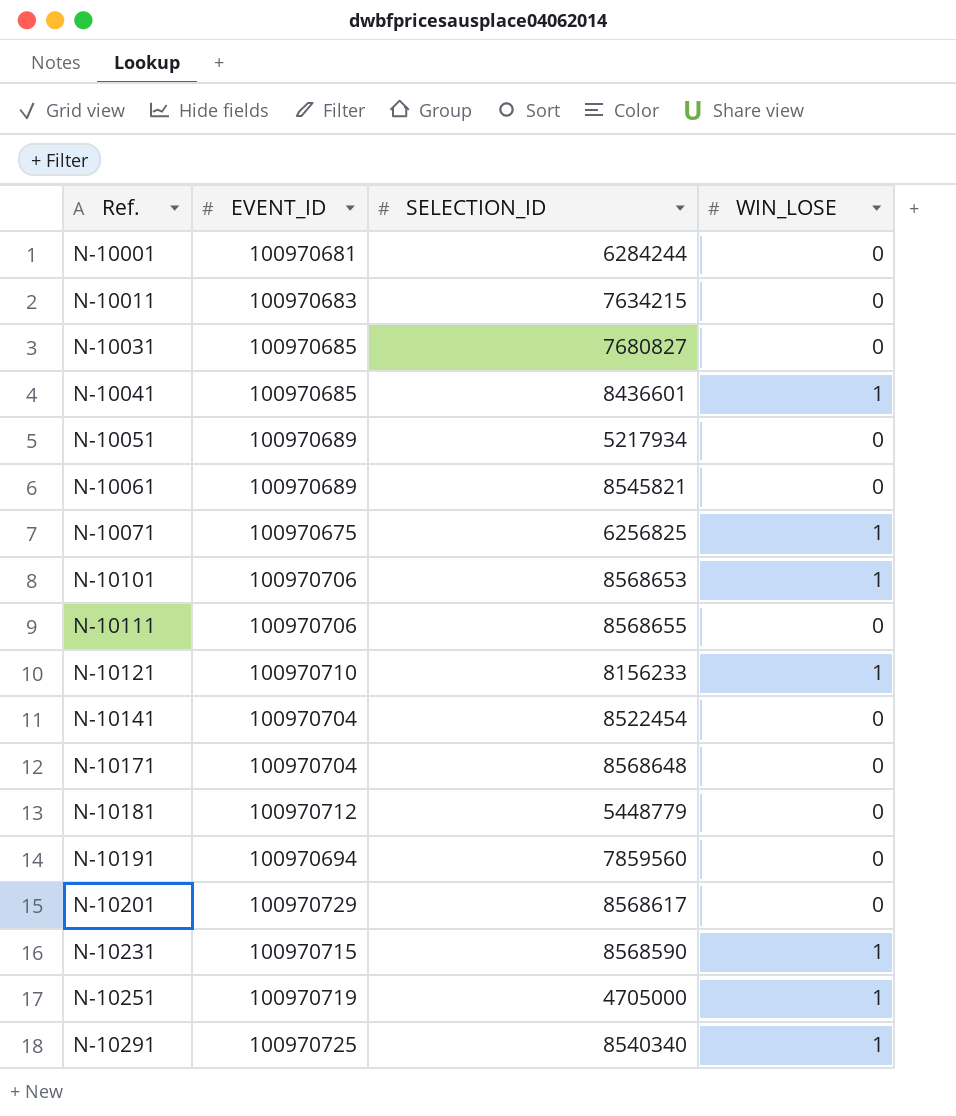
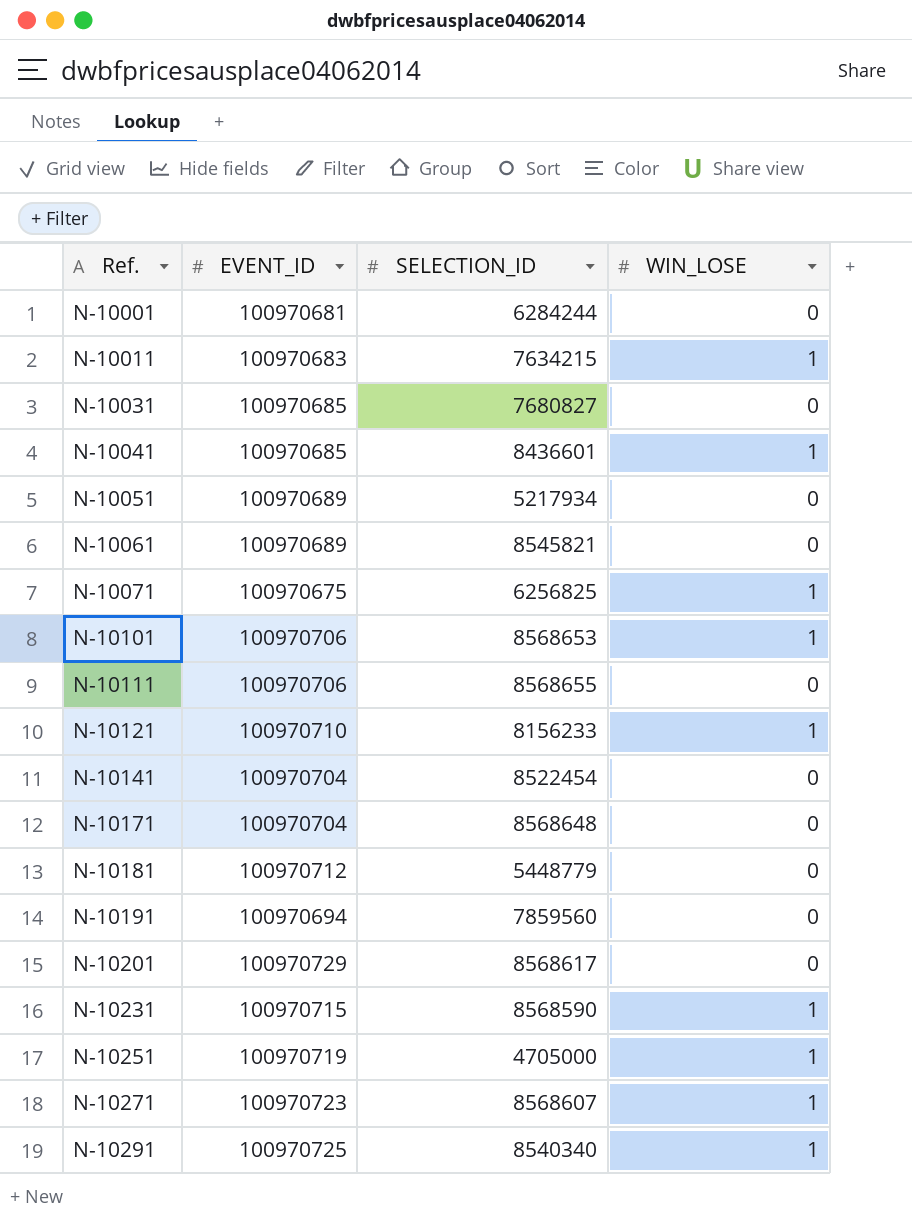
N-10011 | WIN_LOSE: 0 -> 1
row N-10271: none -> 100970723 | 8568607 | 1

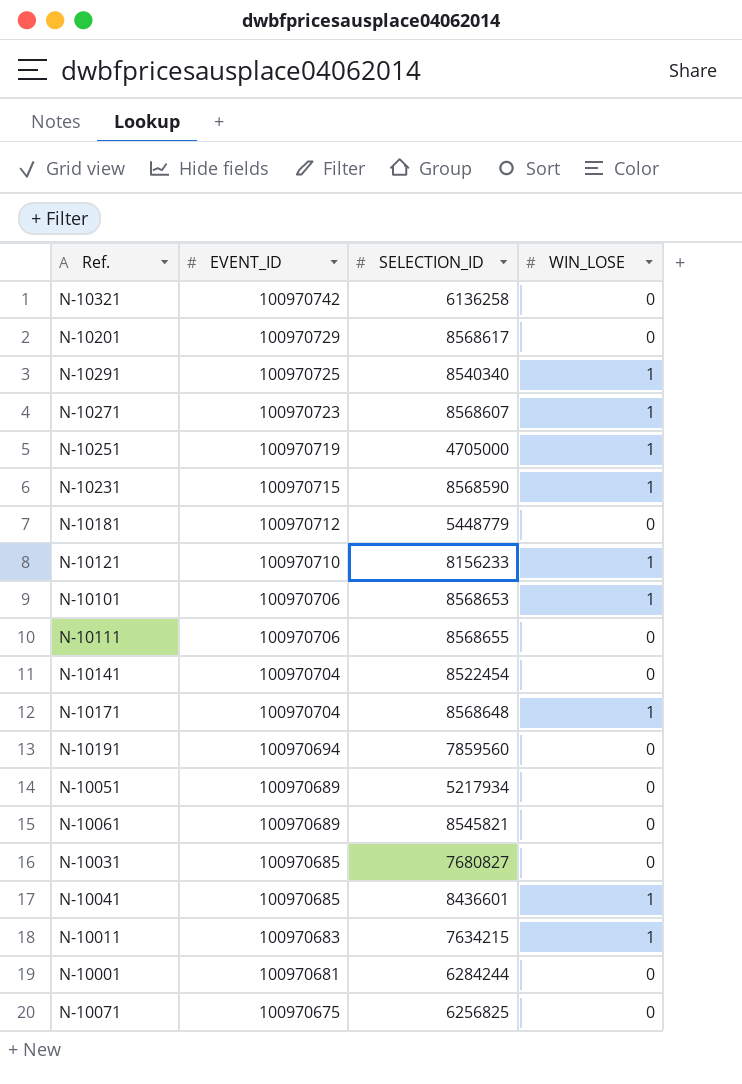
row order: Ref. ascending -> EVENT_ID descending
row N-10321: none -> 100970742 | 6136258 | 0
N-10171 | WIN_LOSE: 0 -> 1
N-10071 | WIN_LOSE: 1 -> 0

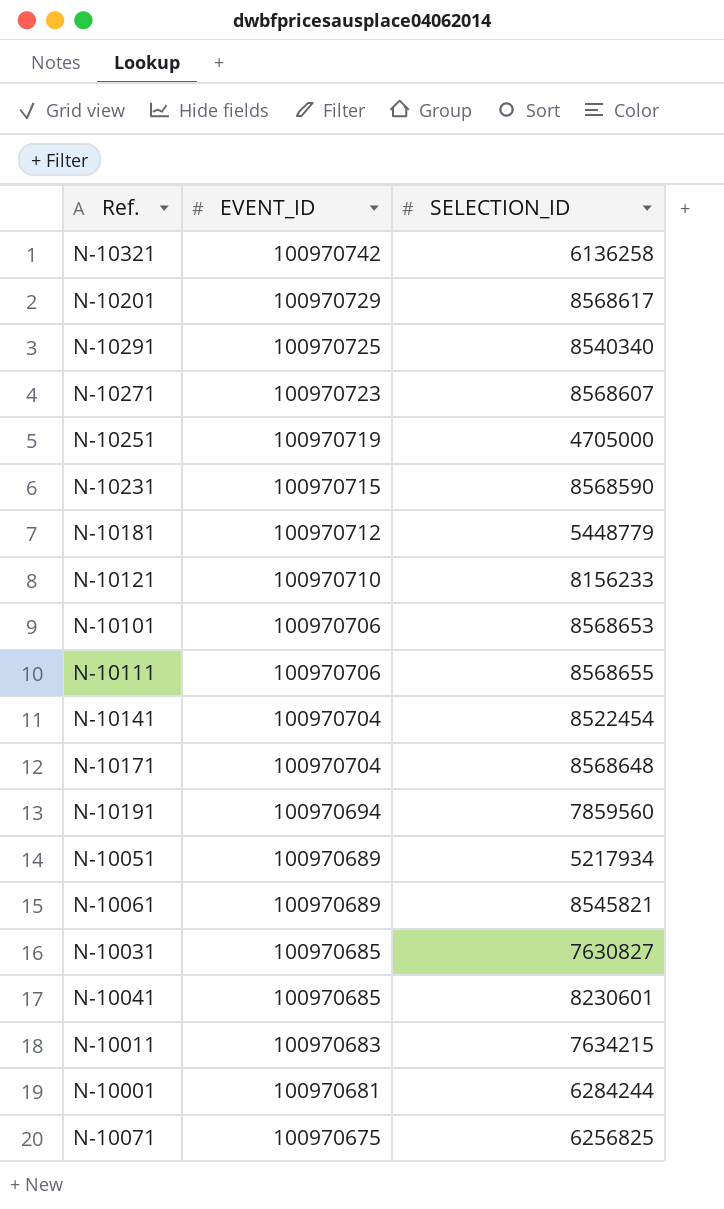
column WIN_LOSE | position: 4 -> none
N-10031 | SELECTION_ID: 7680827 -> 7630827
N-10041 | SELECTION_ID: 8436601 -> 8230601

